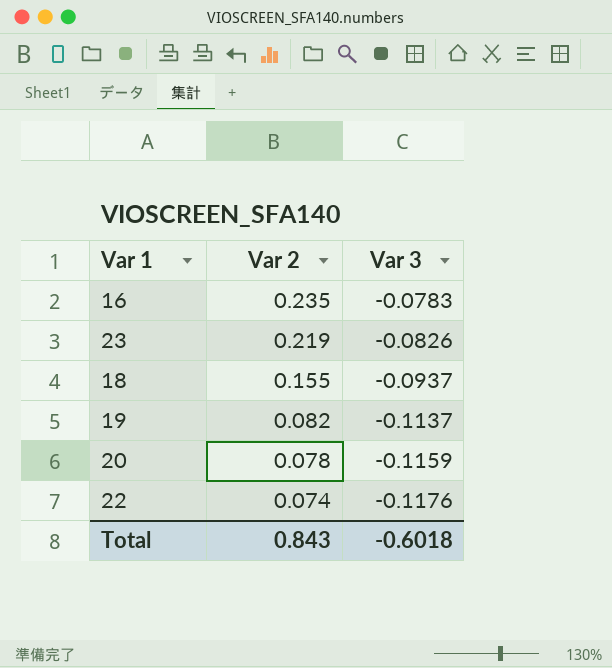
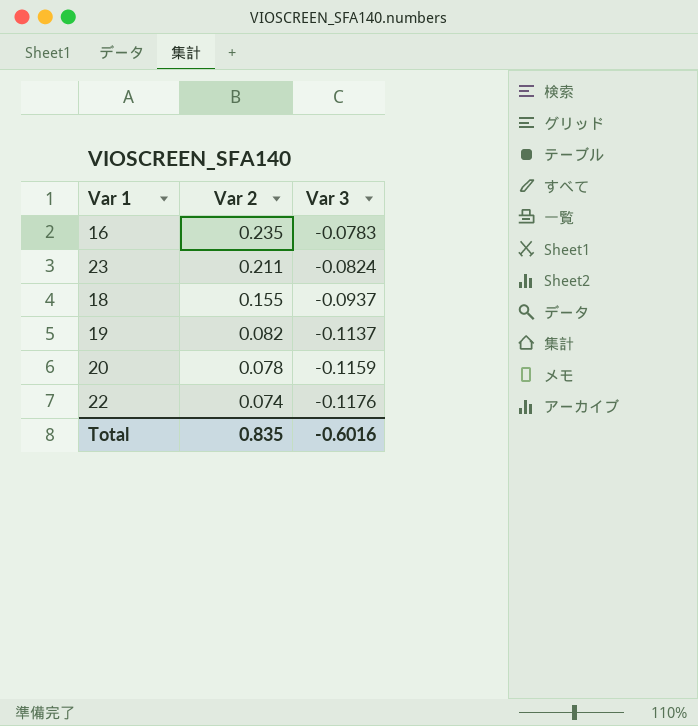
23 | Var 2: 0.219 -> 0.211
23 | Var 3: -0.0826 -> -0.0824
Total | Var 2: 0.843 -> 0.835
Total | Var 3: -0.6018 -> -0.6016

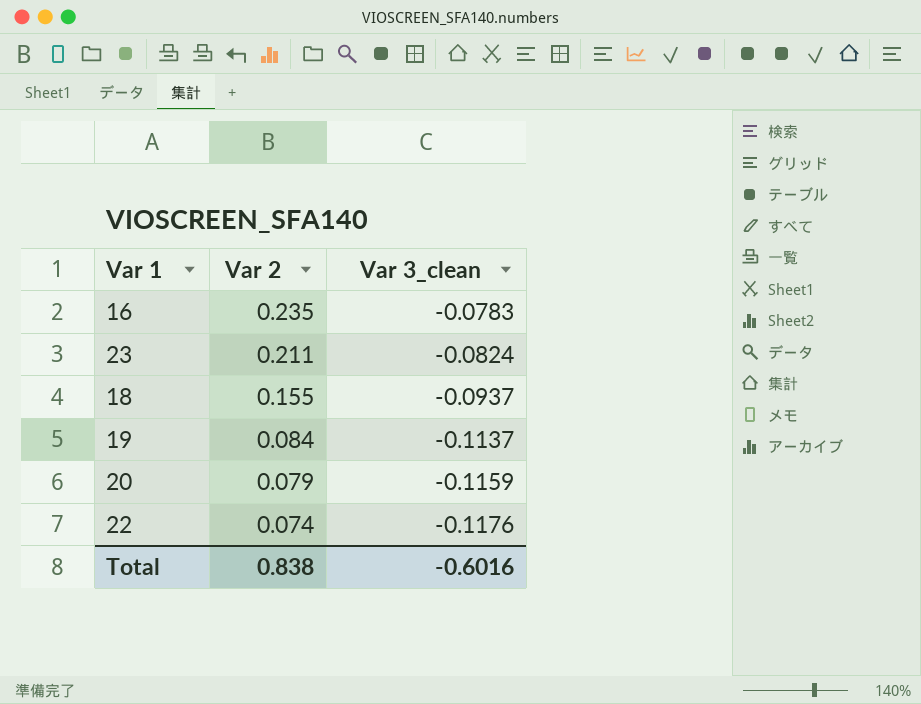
column name: Var 3 -> Var 3_clean
19 | Var 2: 0.082 -> 0.084
20 | Var 2: 0.078 -> 0.079
Total | Var 2: 0.835 -> 0.838

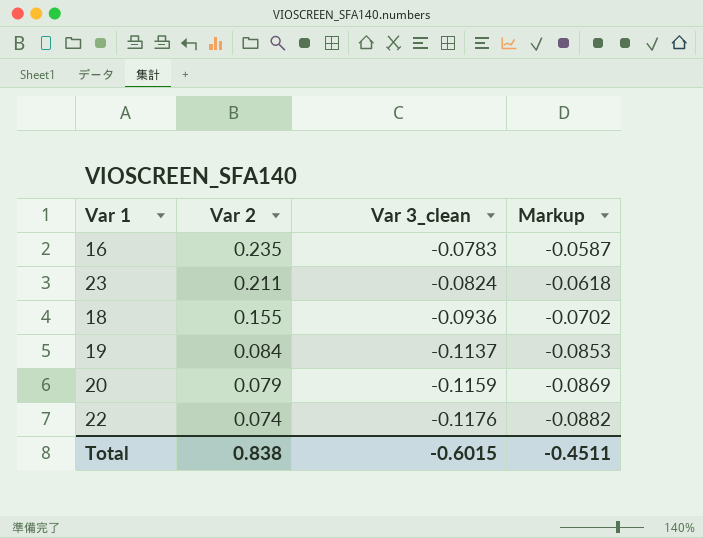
column Markup | formula: none -> [Var 3_clean] * 0.75
18 | Var 3_clean: -0.0937 -> -0.0936
Total | Var 3_clean: -0.6016 -> -0.6015

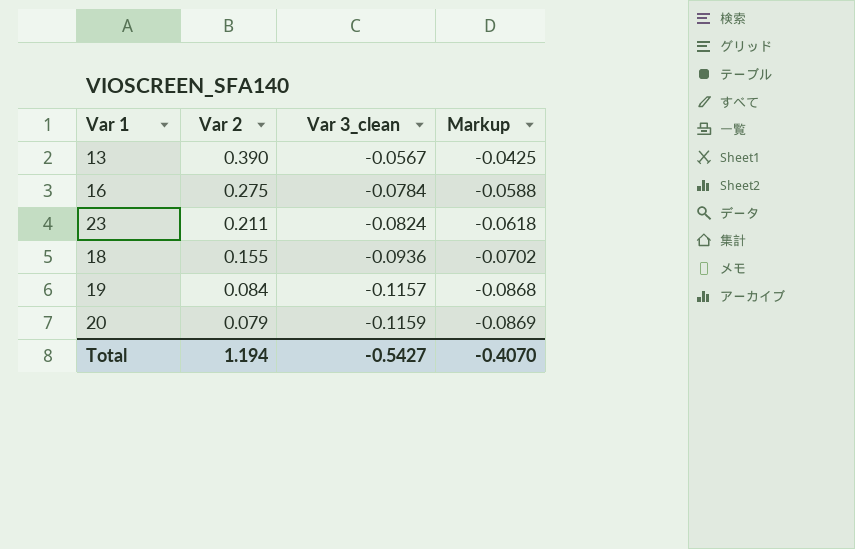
row 22: 0.074 | -0.1176 | -0.0882 -> none
row 13: none -> 0.390 | -0.0567 | -0.0425
16 | Var 2: 0.235 -> 0.275
16 | Var 3_clean: -0.0783 -> -0.0784
16 | Markup: -0.0587 -> -0.0588
19 | Var 3_clean: -0.1137 -> -0.1157
19 | Markup: -0.0853 -> -0.0868
Total | Var 2: 0.838 -> 1.194
Total | Var 3_clean: -0.6015 -> -0.5427
Total | Markup: -0.4511 -> -0.4070

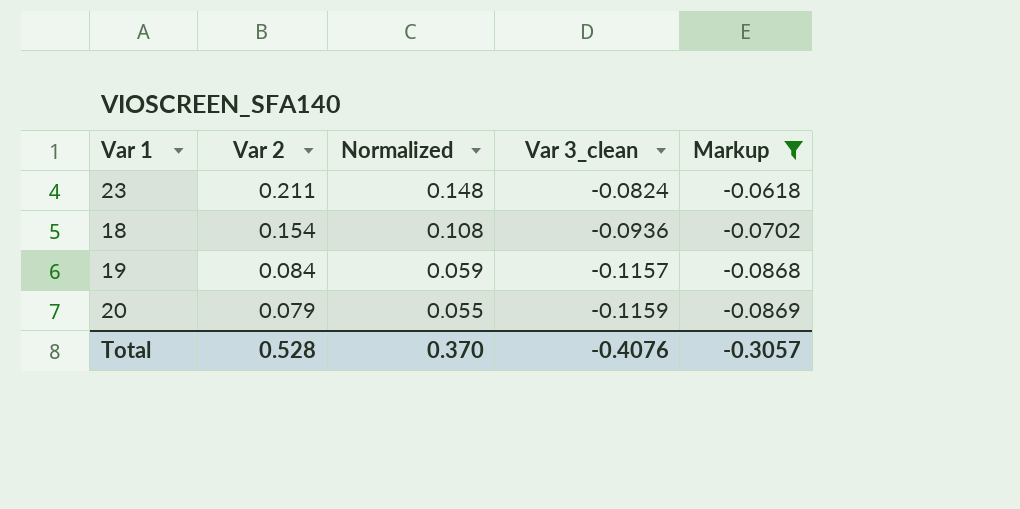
filter: none -> Markup <= -0.0618
column Normalized | formula: none -> [Var 2] * 0.7
18 | Var 2: 0.155 -> 0.154
Total | Var 2: 1.194 -> 0.528
Total | Var 3_clean: -0.5427 -> -0.4076
Total | Markup: -0.4070 -> -0.3057

